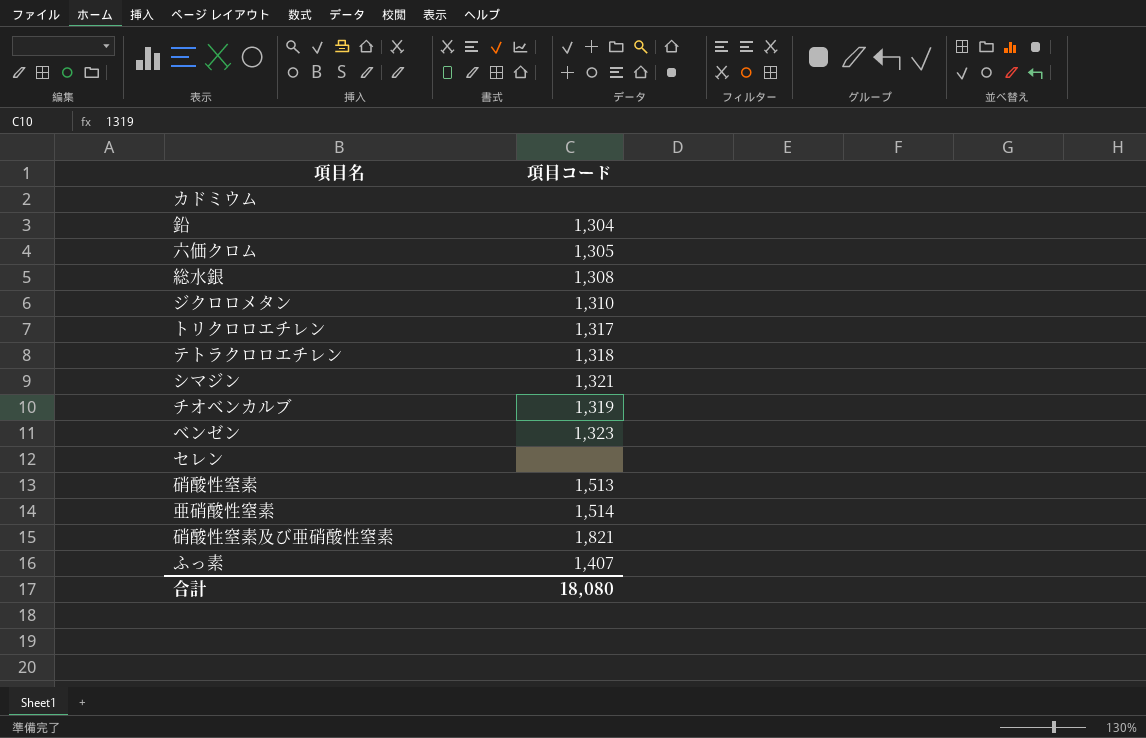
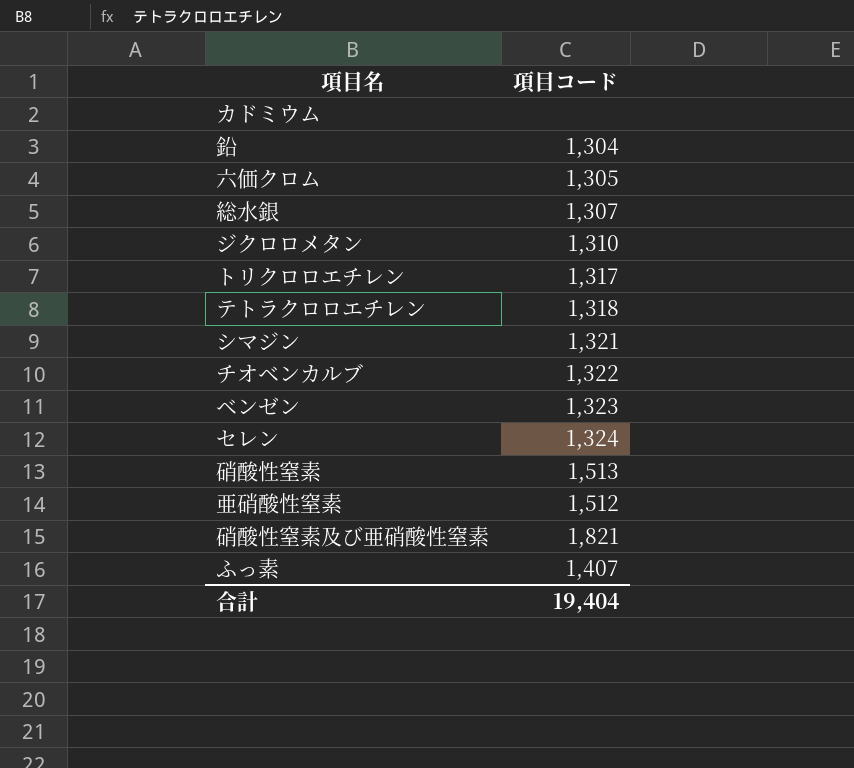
総水銀 | 項目コード: 1,308 -> 1,307
チオベンカルブ | 項目コード: 1,319 -> 1,322
セレン | 項目コード: none -> 1,324
亜硝酸性窒素 | 項目コード: 1,514 -> 1,512
合計 | 項目コード: 18,080 -> 19,404

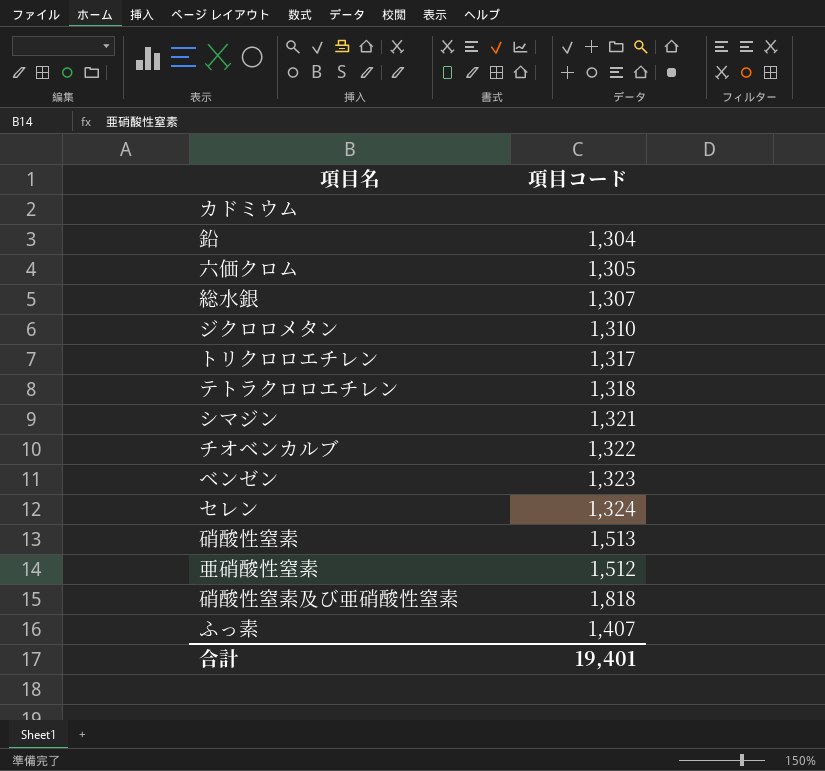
硝酸性窒素及び亜硝酸性窒素 | 項目コード: 1,821 -> 1,818
合計 | 項目コード: 19,404 -> 19,401

